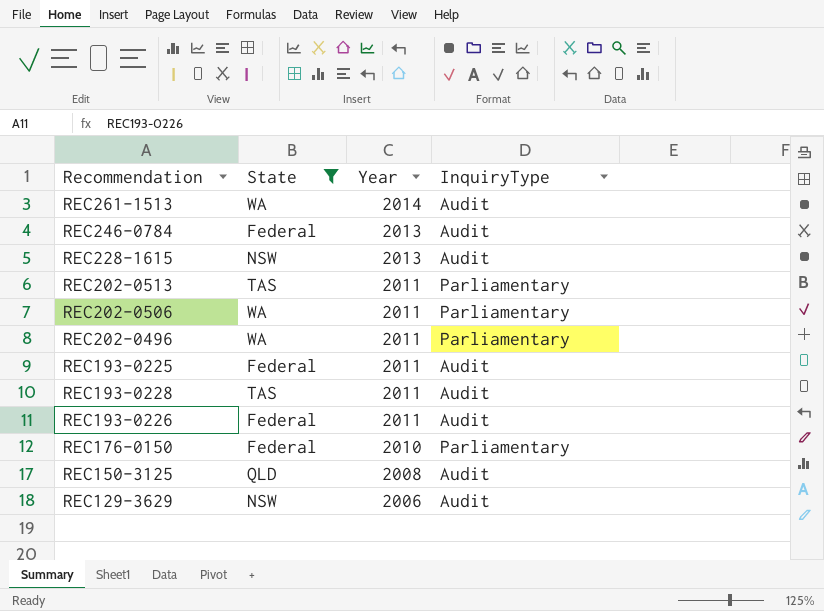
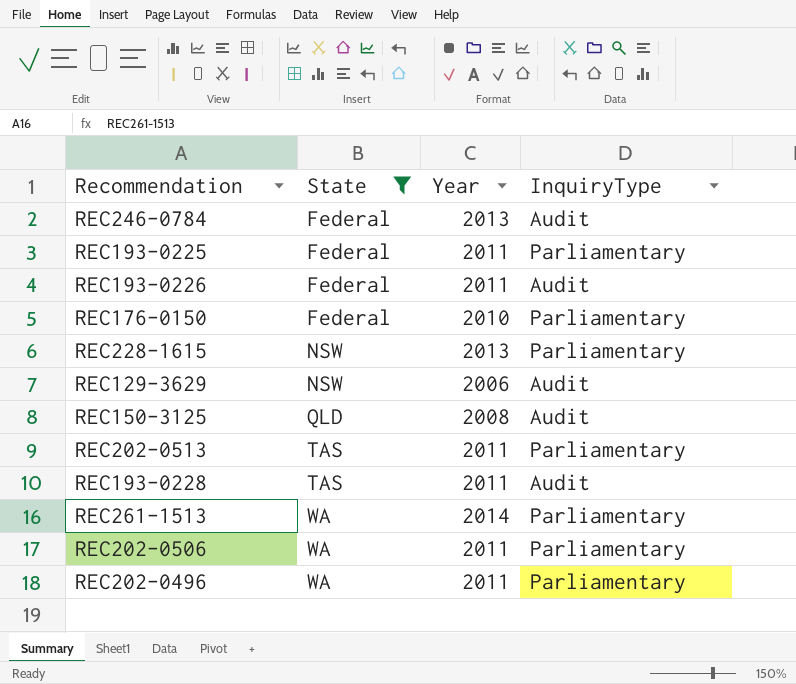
row order: Year descending -> State ascending
REC193-0225 | InquiryType: Audit -> Parliamentary
REC228-1615 | InquiryType: Audit -> Parliamentary
REC261-1513 | InquiryType: Audit -> Parliamentary

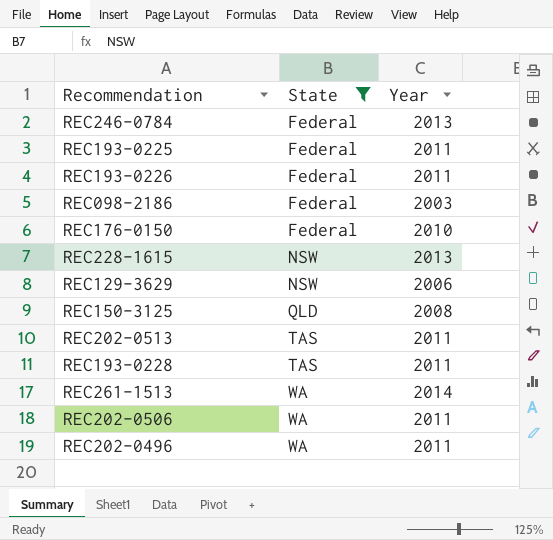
column InquiryType | position: 4 -> none
row REC098-2186: none -> Federal | 2003

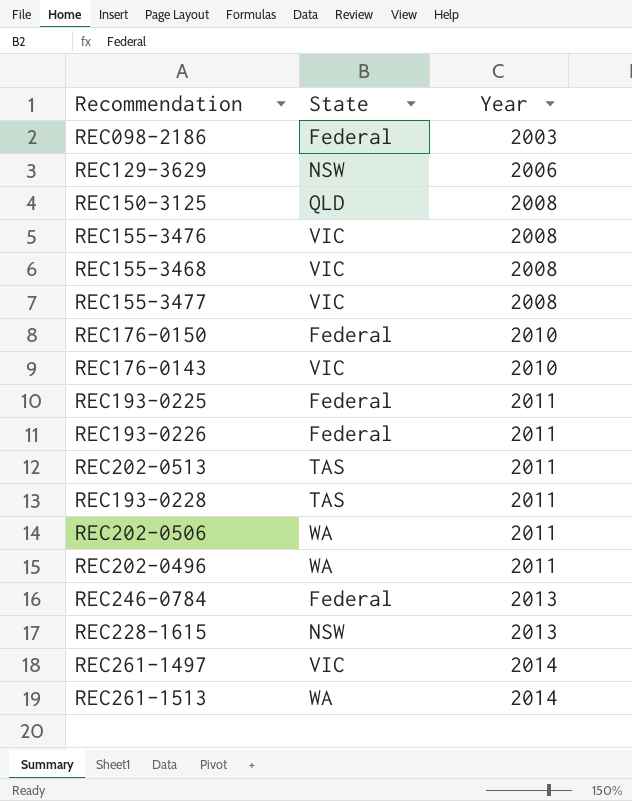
filter: State != VIC -> none
row order: State ascending -> Year ascending

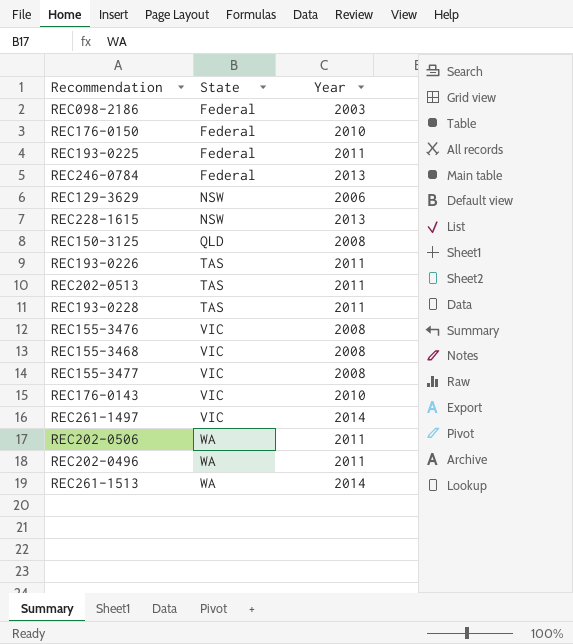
row order: Year ascending -> State ascending
REC193-0226 | State: Federal -> TAS

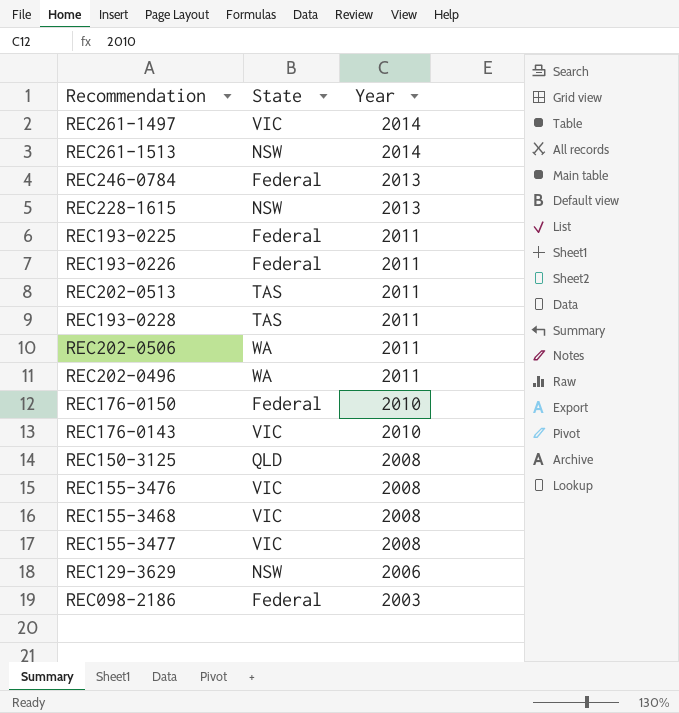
row order: State ascending -> Year descending
REC261-1513 | State: WA -> NSW
REC193-0226 | State: TAS -> Federal

